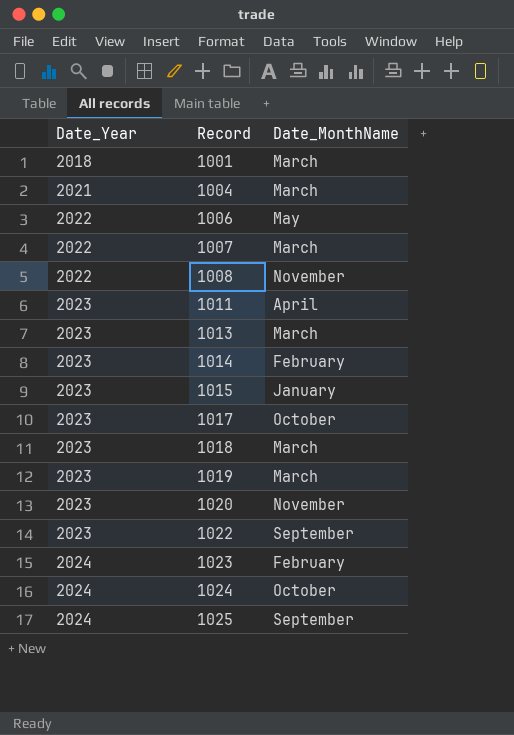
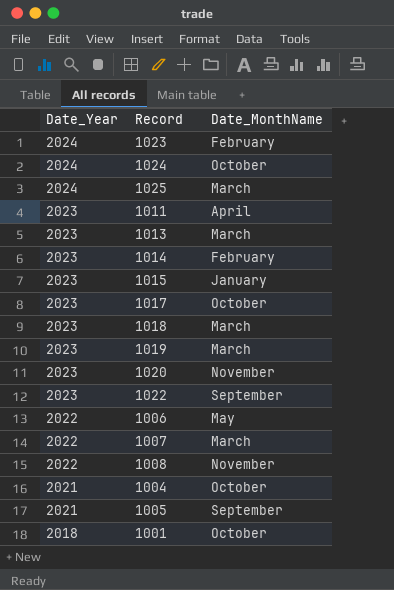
row order: Date_Year ascending -> Date_Year descending
1025 | Date_MonthName: September -> March
1004 | Date_MonthName: March -> October
row 1005: none -> 2021 | September
1001 | Date_MonthName: March -> October

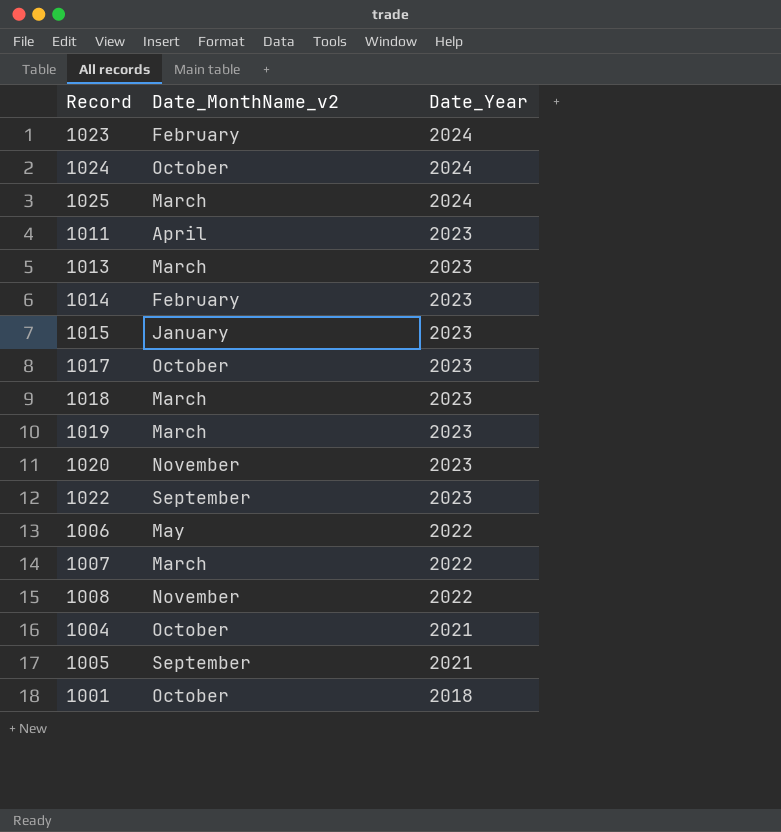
column name: Date_MonthName -> Date_MonthName_v2
column Date_Year | position: 1 -> 3

